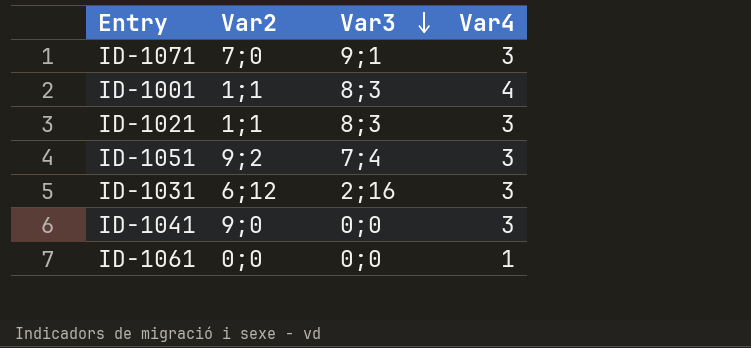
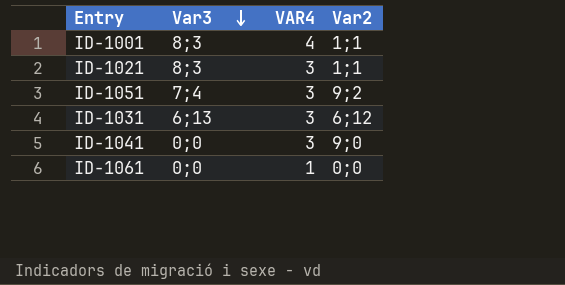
column name: Var4 -> VAR4
column Var2 | position: 2 -> 4
row ID-1071: 7;0 | 9;1 | 3 -> none
ID-1031 | Var3: 2;16 -> 6;13

